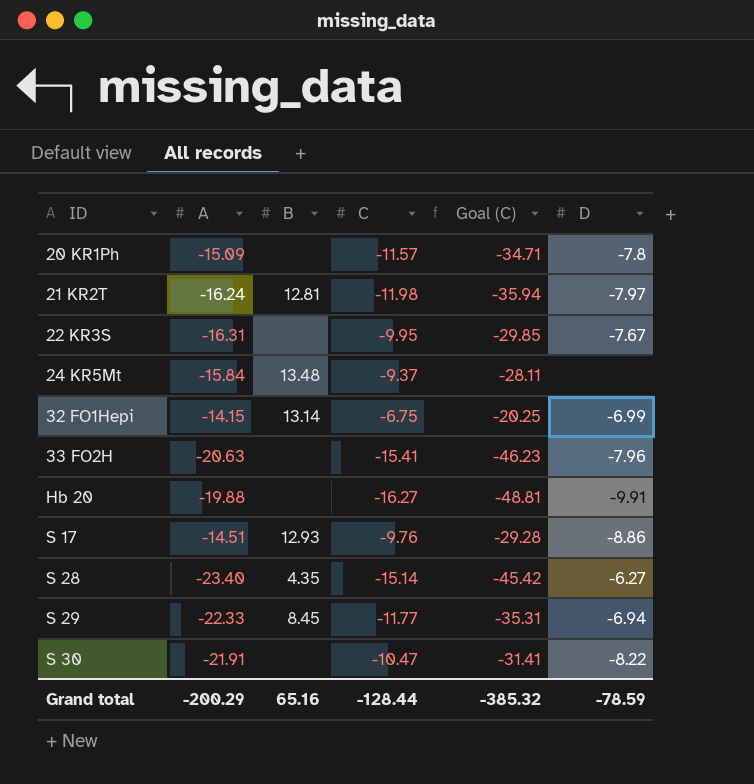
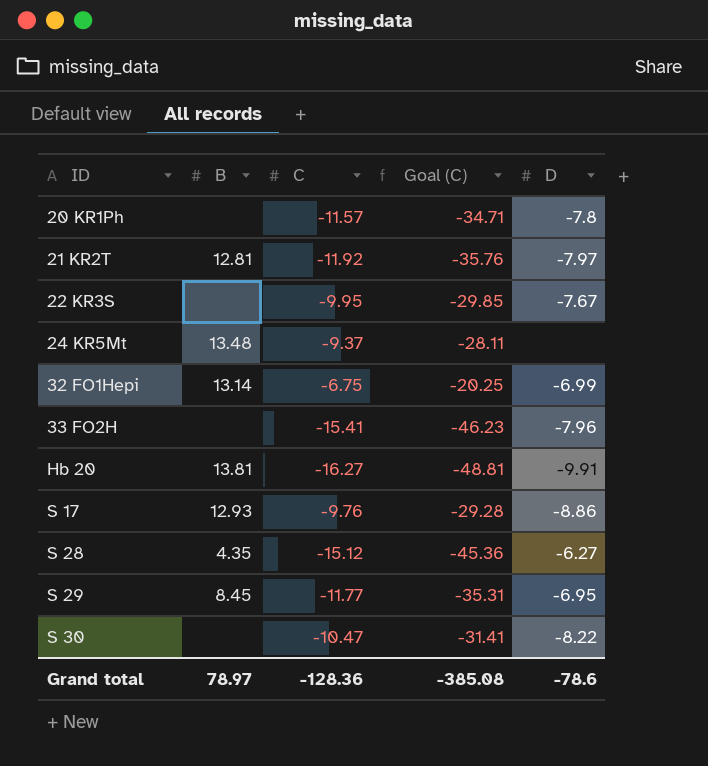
column A | position: 2 -> none
21 KR2T | C: -11.98 -> -11.92
21 KR2T | Goal (C): -35.94 -> -35.76
Hb 20 | B: none -> 13.81
S 28 | C: -15.14 -> -15.12
S 28 | Goal (C): -45.42 -> -45.36
S 29 | D: -6.94 -> -6.95
Grand total | B: 65.16 -> 78.97
Grand total | C: -128.44 -> -128.36
Grand total | Goal (C): -385.32 -> -385.08
Grand total | D: -78.59 -> -78.6

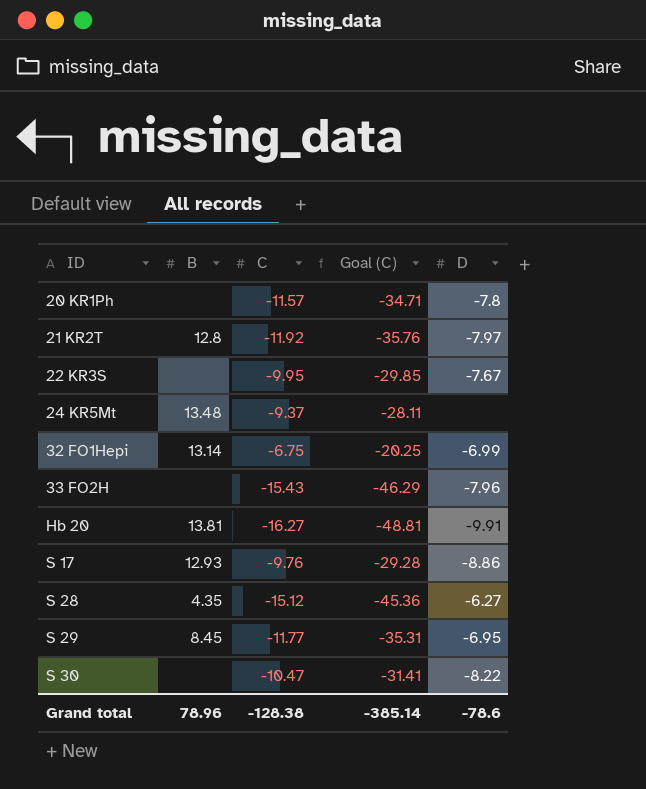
21 KR2T | B: 12.81 -> 12.8
33 FO2H | C: -15.41 -> -15.43
33 FO2H | Goal (C): -46.23 -> -46.29
Grand total | B: 78.97 -> 78.96
Grand total | C: -128.36 -> -128.38
Grand total | Goal (C): -385.08 -> -385.14

